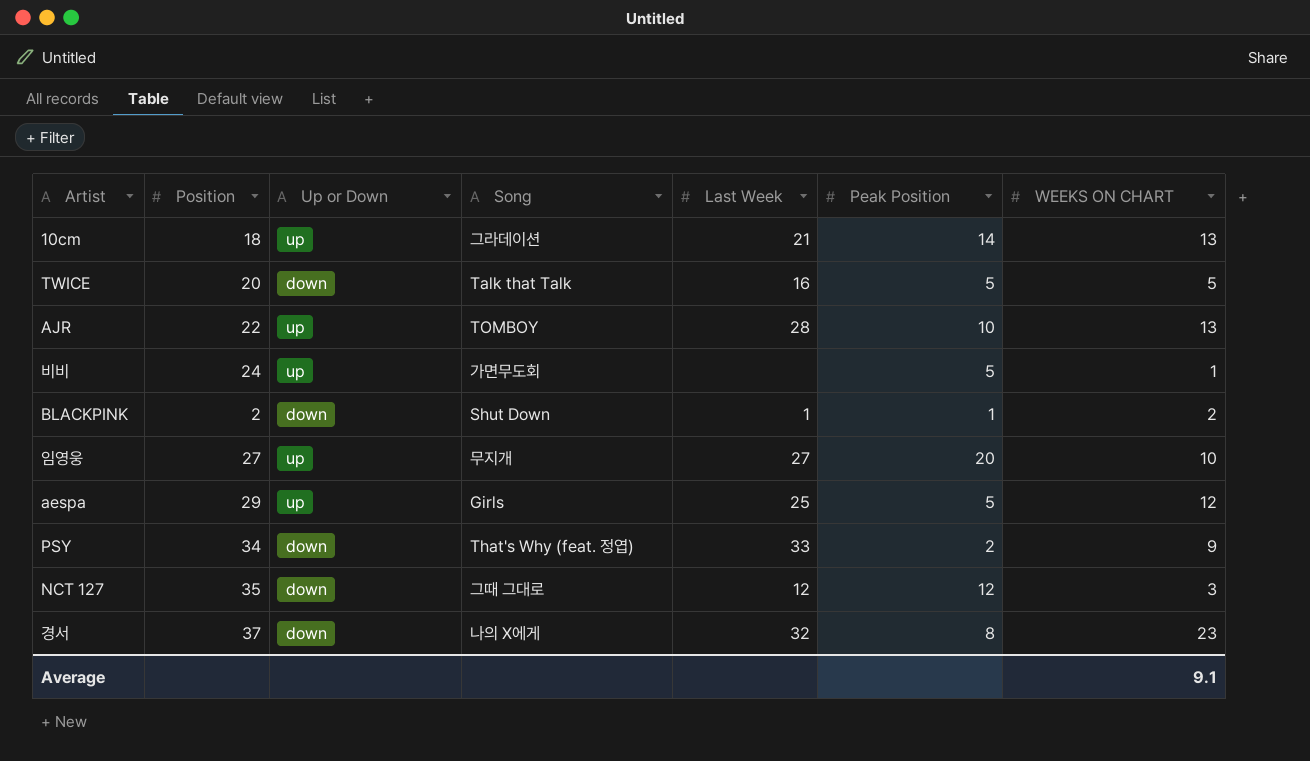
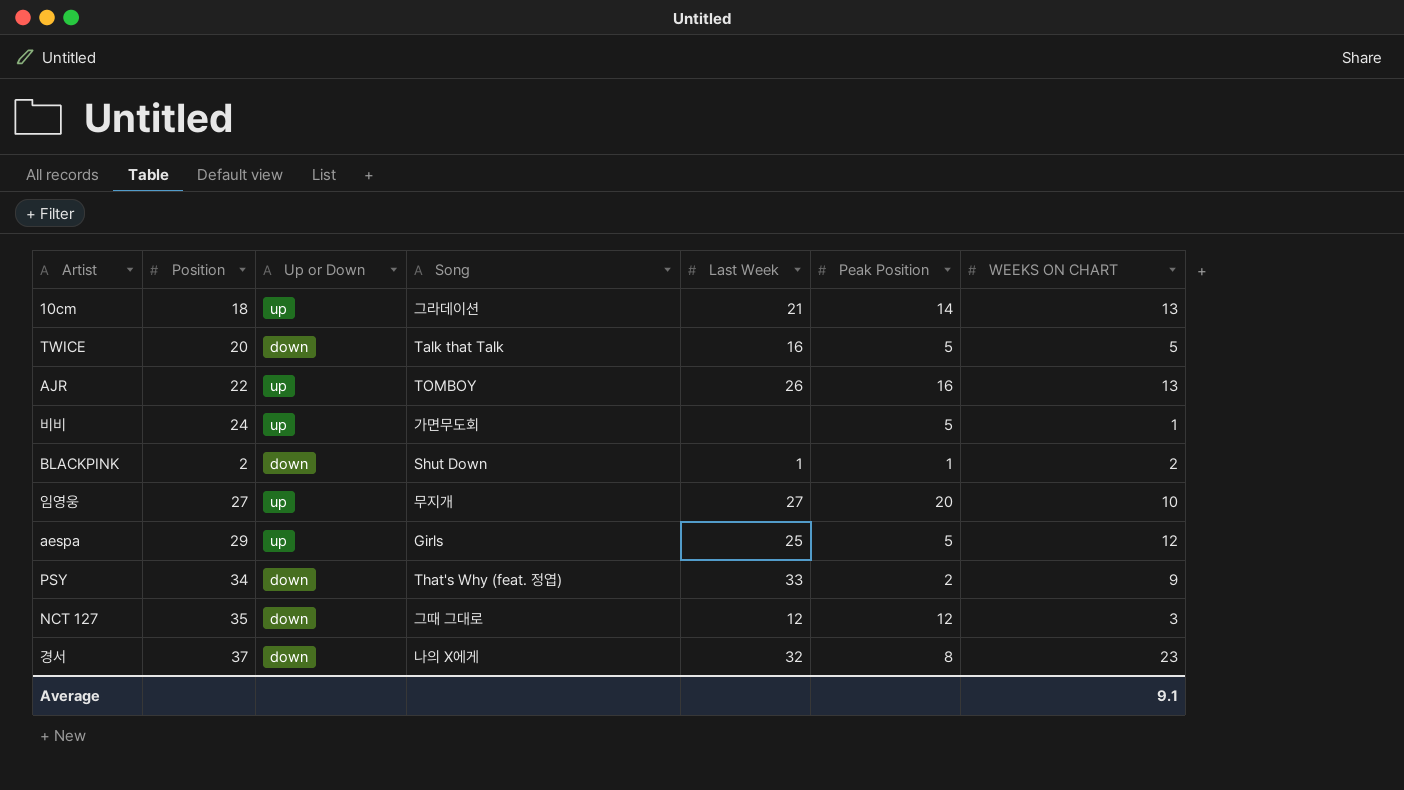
AJR | Last Week: 28 -> 26
AJR | Peak Position: 10 -> 16

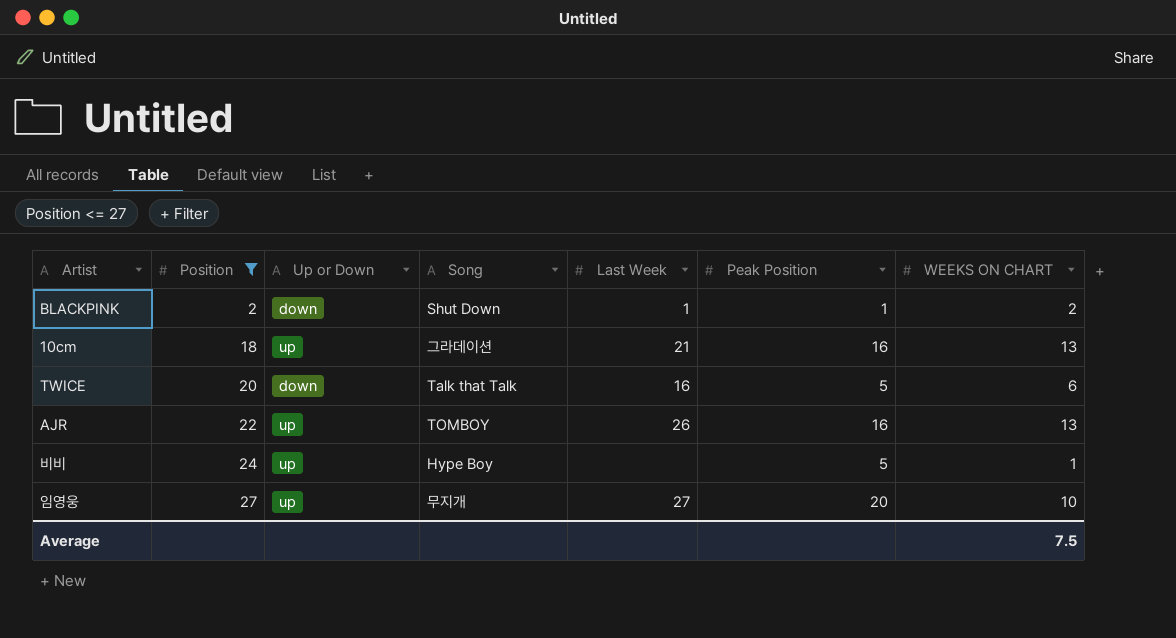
filter: none -> Position <= 27
row order: none -> Position ascending
10cm | Peak Position: 14 -> 16
TWICE | WEEKS ON CHART: 5 -> 6
비비 | Song: 가면무도회 -> Hype Boy
Average | WEEKS ON CHART: 9.1 -> 7.5

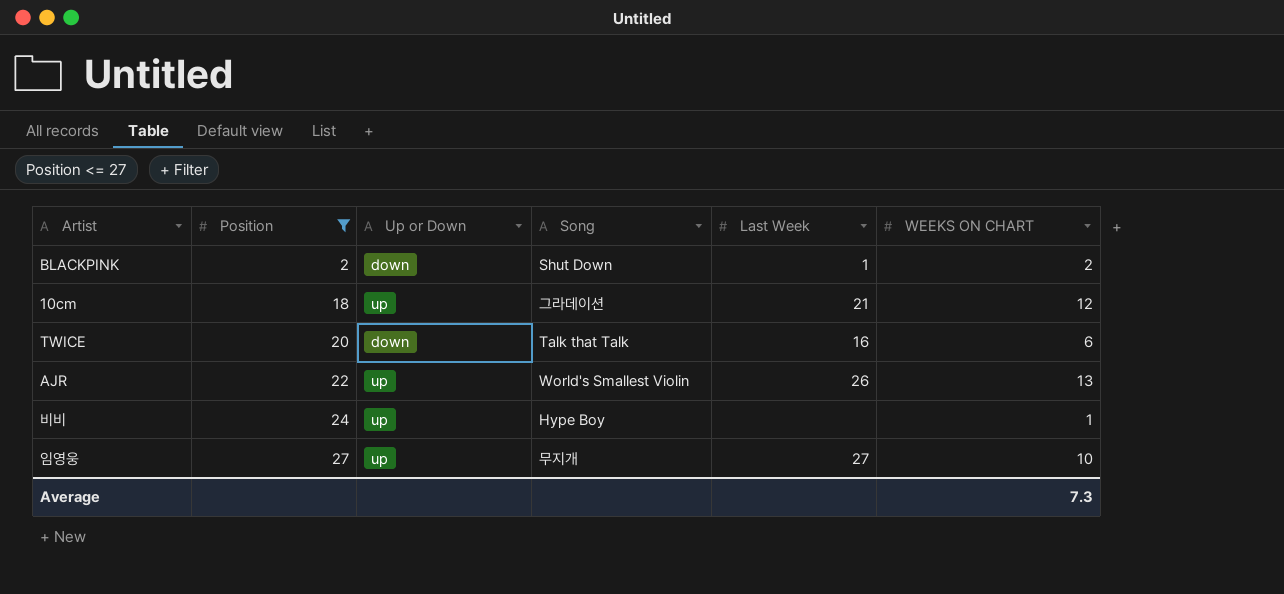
column Peak Position | position: 6 -> none
10cm | WEEKS ON CHART: 13 -> 12
AJR | Song: TOMBOY -> World's Smallest Violin
Average | WEEKS ON CHART: 7.5 -> 7.3

